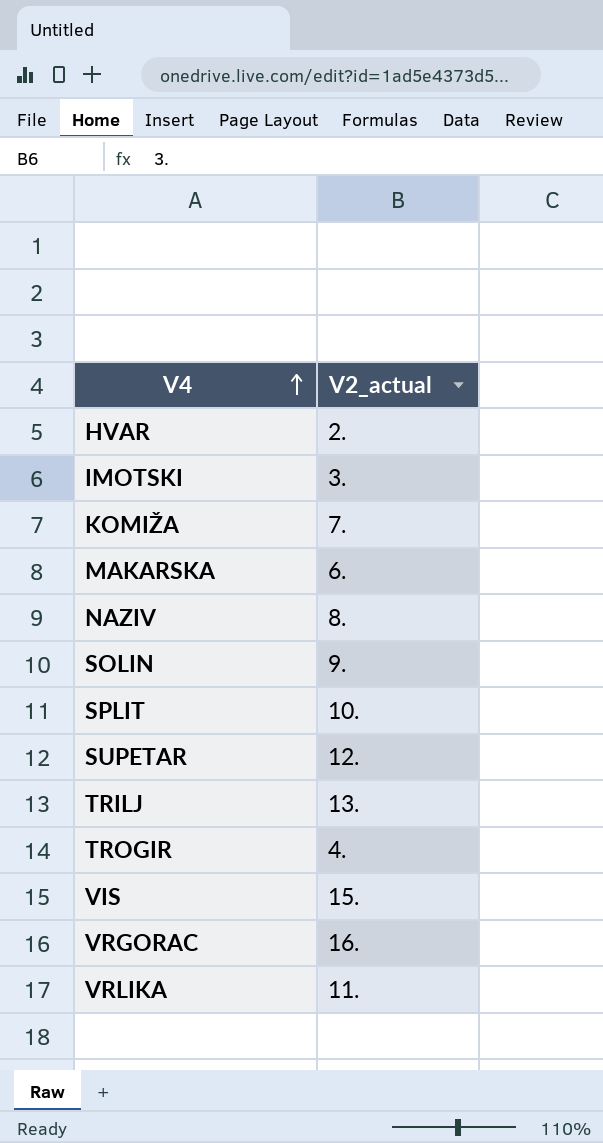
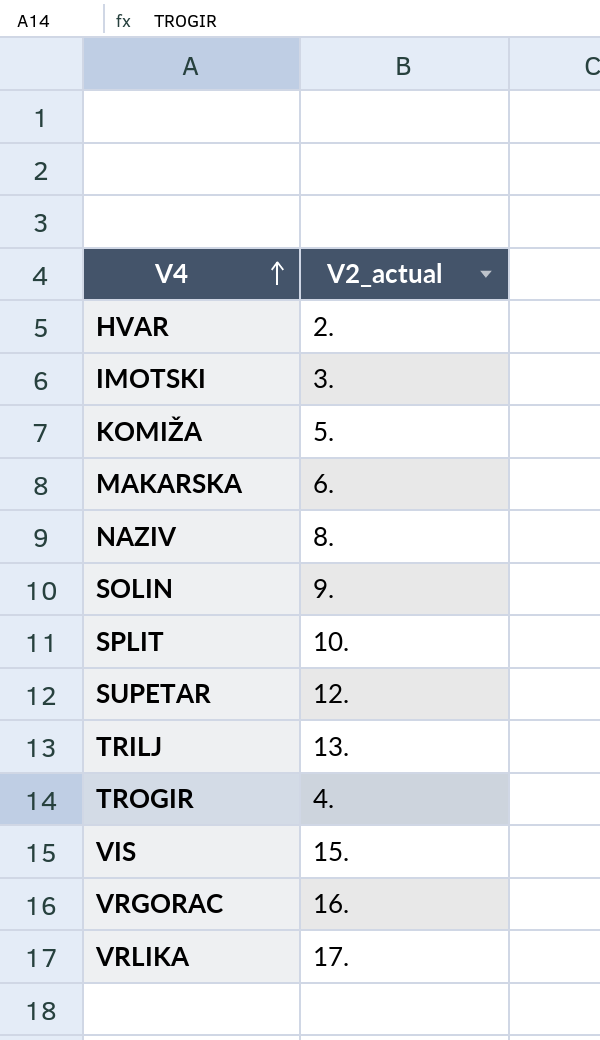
KOMIŽA | V2_actual: 7. -> 5.
VRLIKA | V2_actual: 11. -> 17.

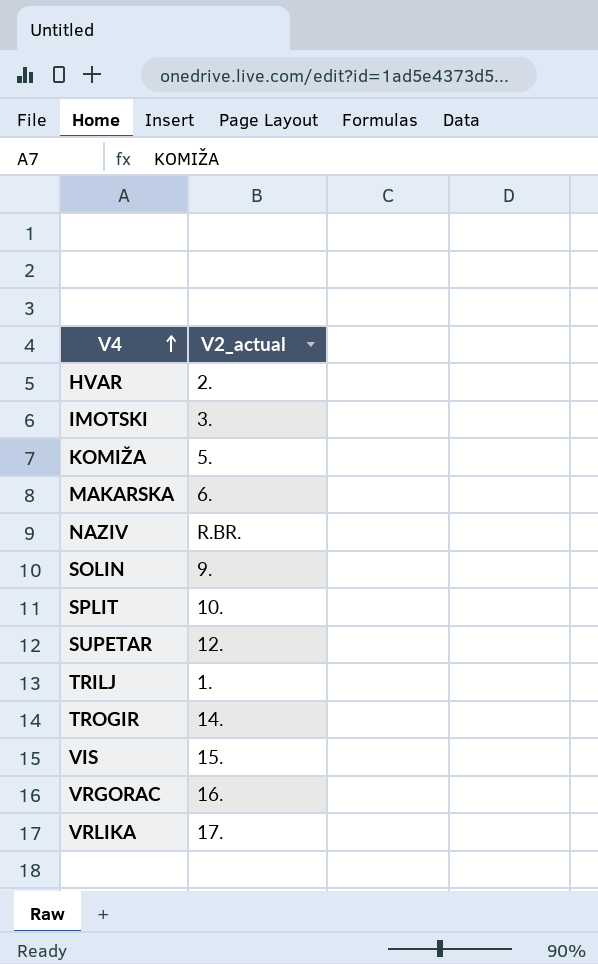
NAZIV | V2_actual: 8. -> R.BR.
TRILJ | V2_actual: 13. -> 1.
TROGIR | V2_actual: 4. -> 14.

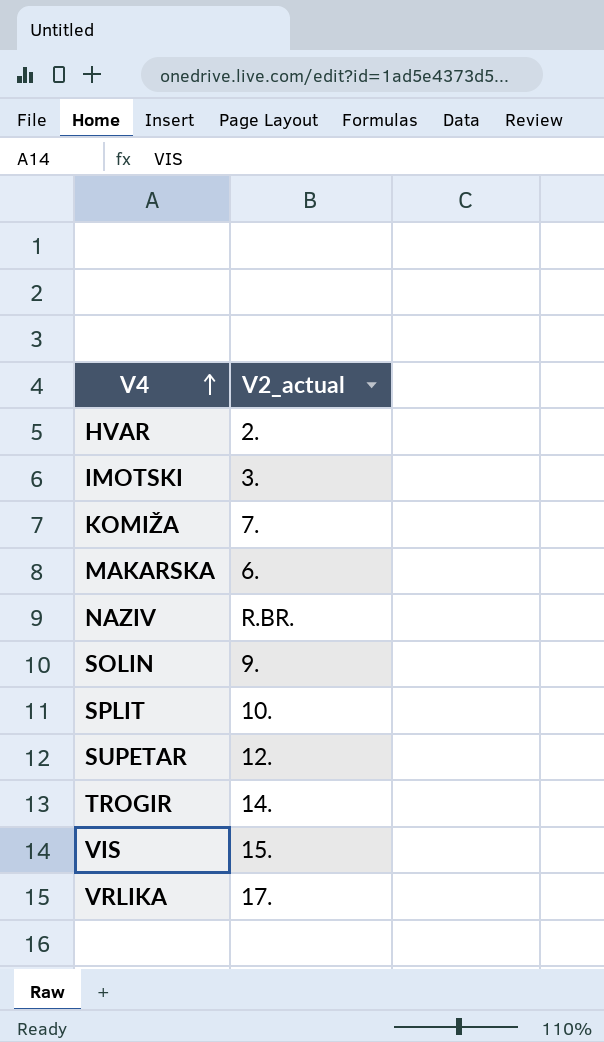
row TRILJ: 1. -> none
row VRGORAC: 16. -> none
KOMIŽA | V2_actual: 5. -> 7.

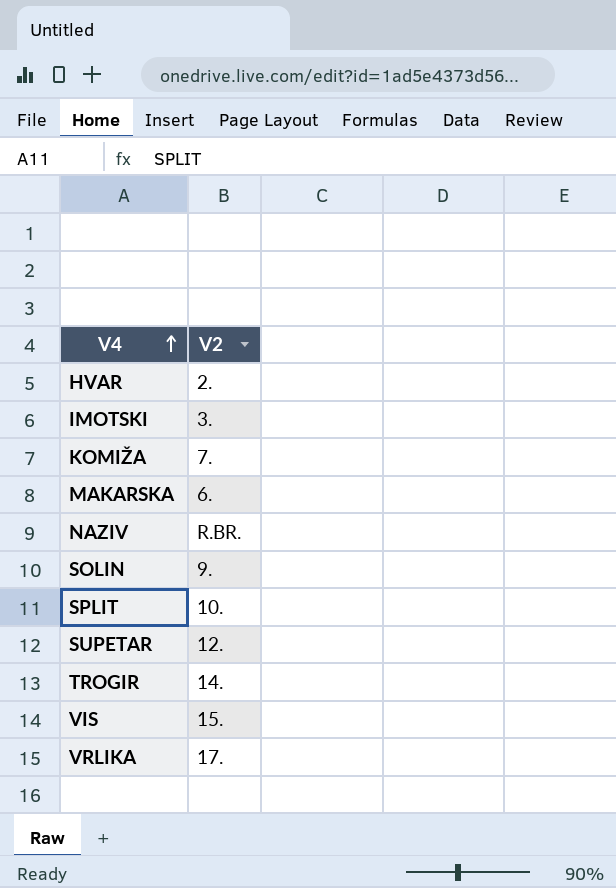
column name: V2_actual -> V2

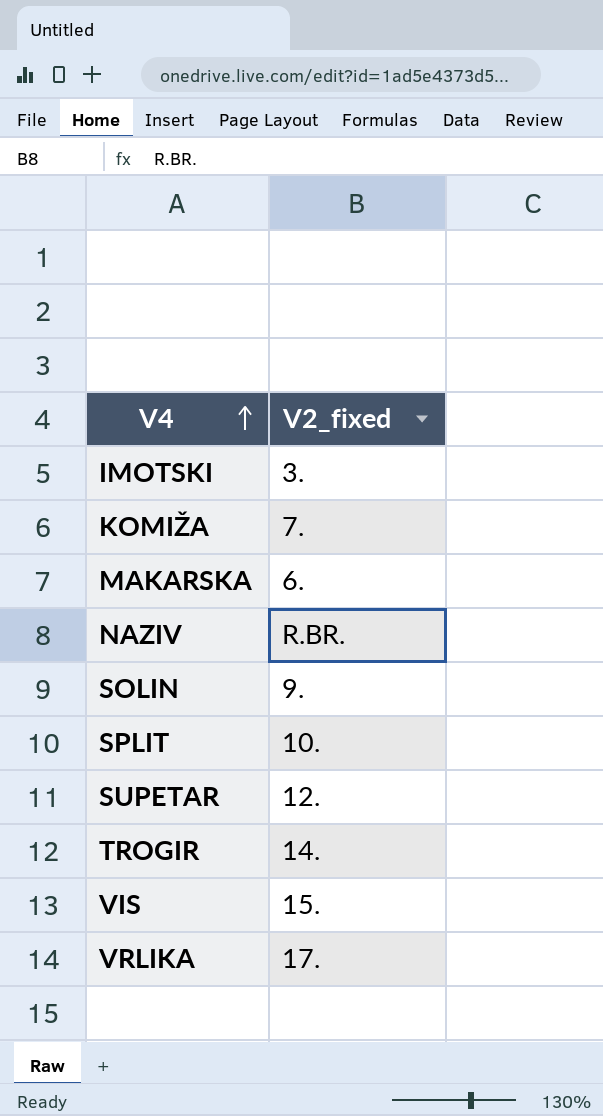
column name: V2 -> V2_fixed
row HVAR: 2. -> none

